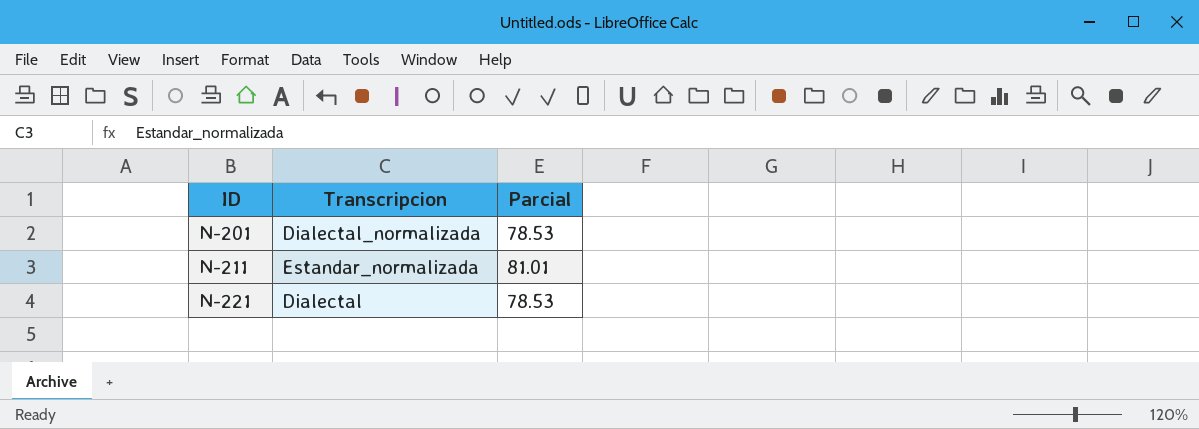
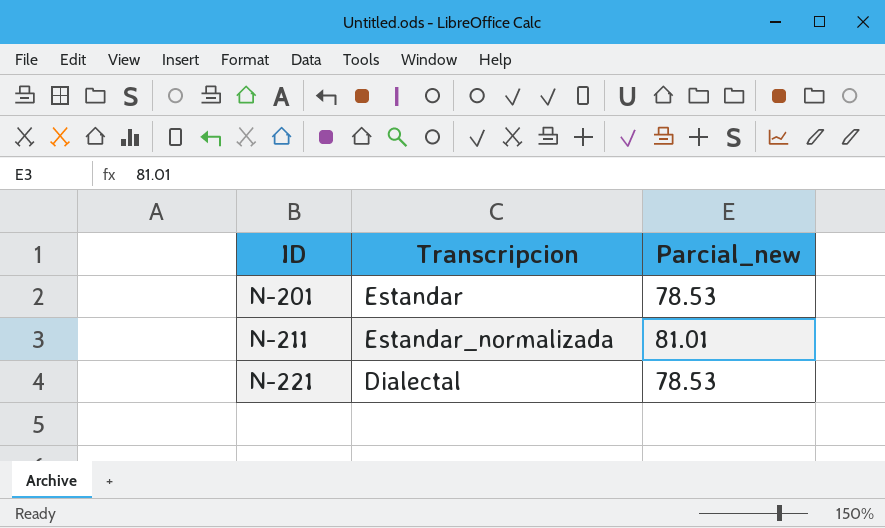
column name: Parcial -> Parcial_new
N-201 | Transcripcion: Dialectal_normalizada -> Estandar

